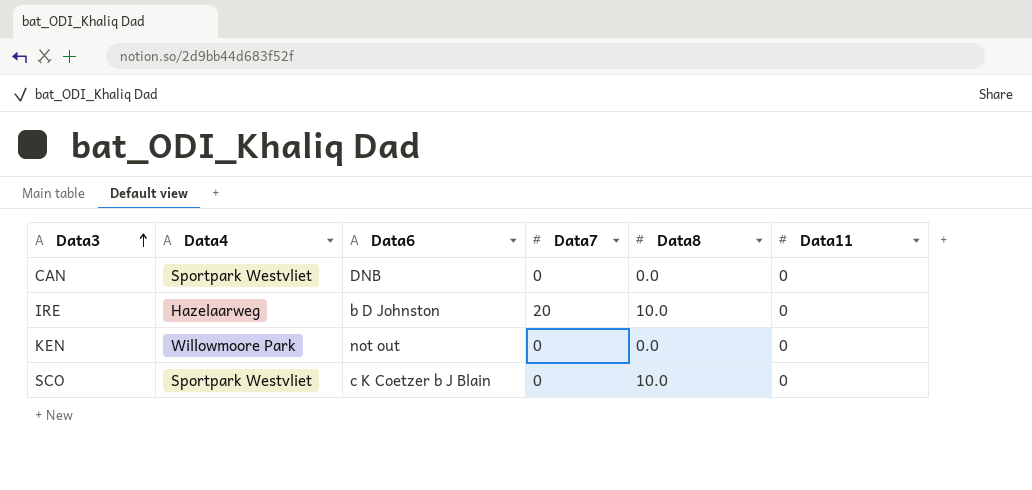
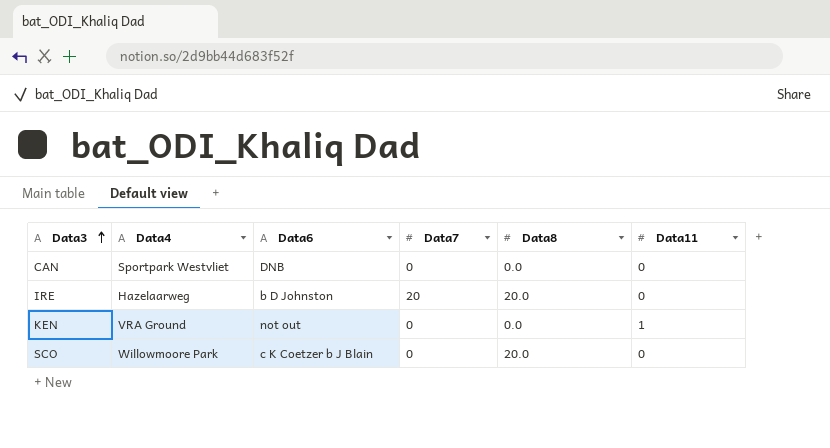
IRE | Data8: 10.0 -> 20.0
KEN | Data4: Willowmoore Park -> VRA Ground
KEN | Data11: 0 -> 1
SCO | Data4: Sportpark Westvliet -> Willowmoore Park
SCO | Data8: 10.0 -> 20.0

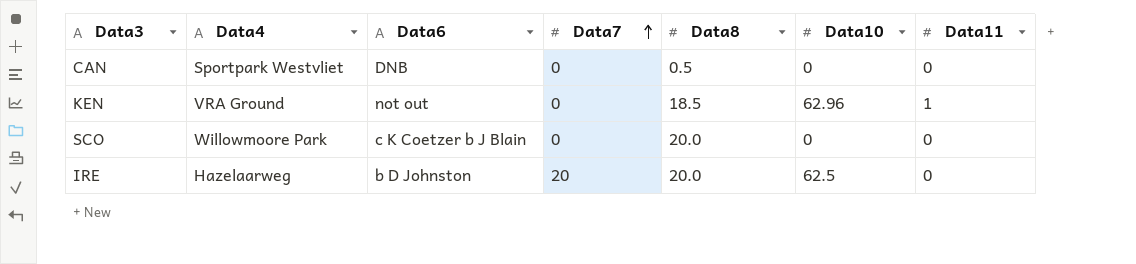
row order: Data3 ascending -> Data7 ascending
column Data10 | position: none -> 6
CAN | Data8: 0.0 -> 0.5
KEN | Data8: 0.0 -> 18.5

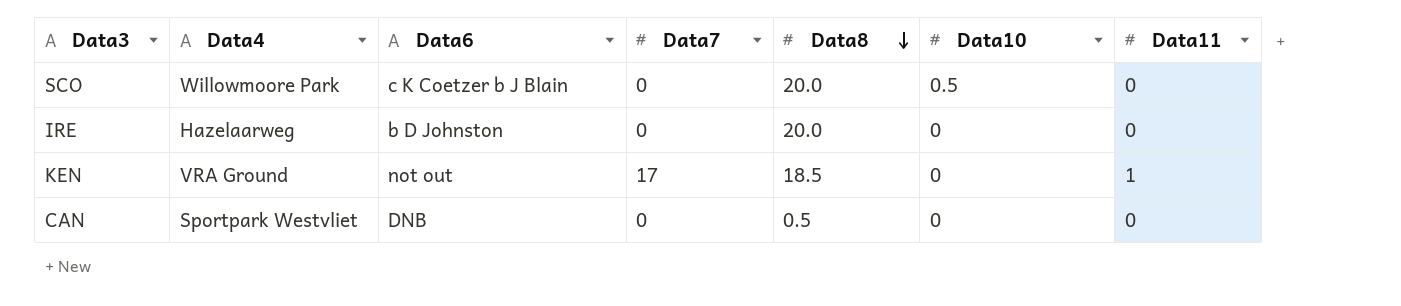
row order: Data7 ascending -> Data8 descending
SCO | Data10: 0 -> 0.5
IRE | Data7: 20 -> 0
IRE | Data10: 62.5 -> 0
KEN | Data7: 0 -> 17
KEN | Data10: 62.96 -> 0

